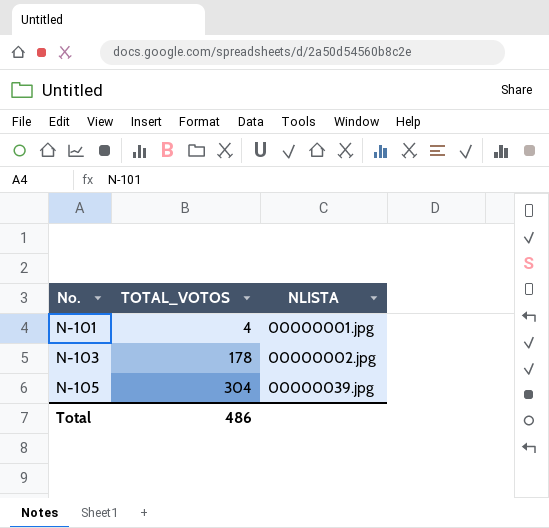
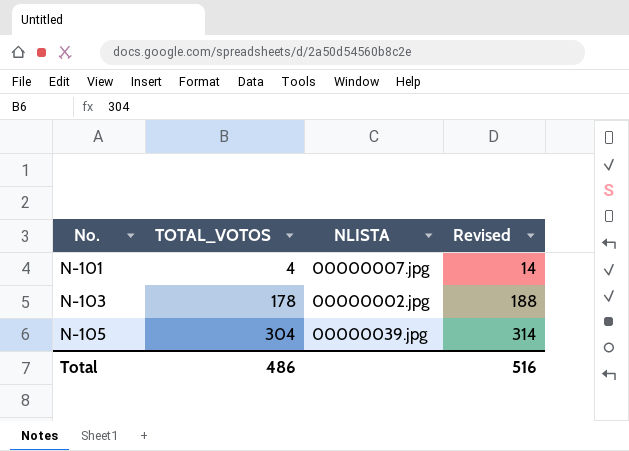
column Revised | formula: none -> [TOTAL_VOTOS] + 10
N-101 | NLISTA: 00000001.jpg -> 00000007.jpg

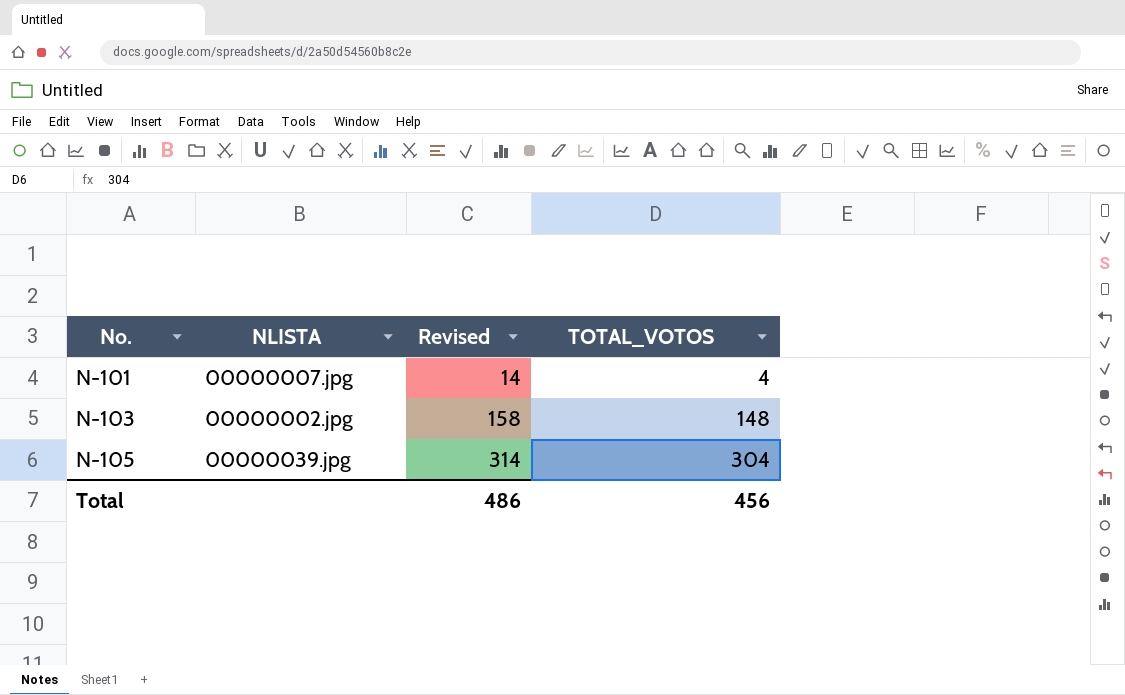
column TOTAL_VOTOS | position: 2 -> 4
N-103 | Revised: 188 -> 158
N-103 | TOTAL_VOTOS: 178 -> 148
Total | Revised: 516 -> 486
Total | TOTAL_VOTOS: 486 -> 456

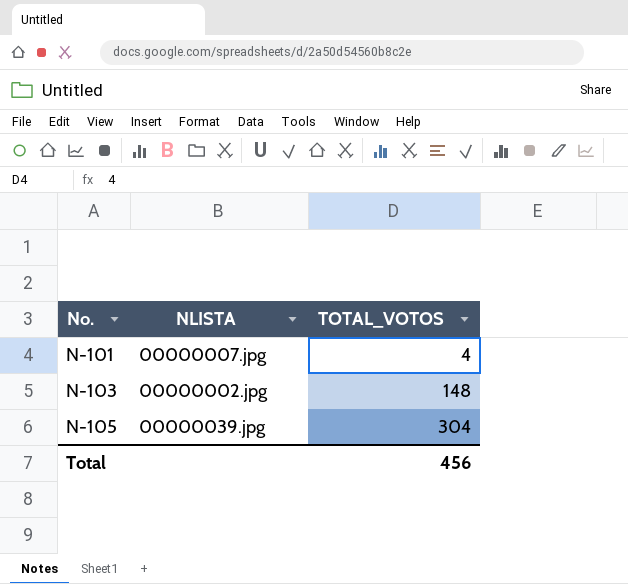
column Revised | formula: [TOTAL_VOTOS] + 10 -> none

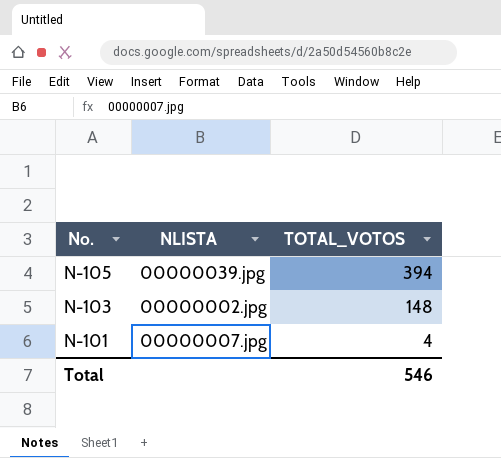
row order: No. ascending -> No. descending
N-105 | TOTAL_VOTOS: 304 -> 394
Total | TOTAL_VOTOS: 456 -> 546

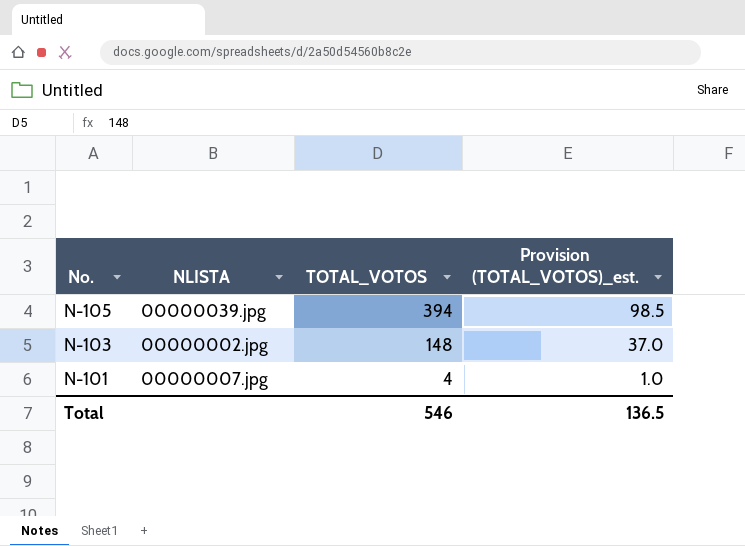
column Provision (TOTAL_VOTOS)_est. | formula: none -> [TOTAL_VOTOS] * 0.25

